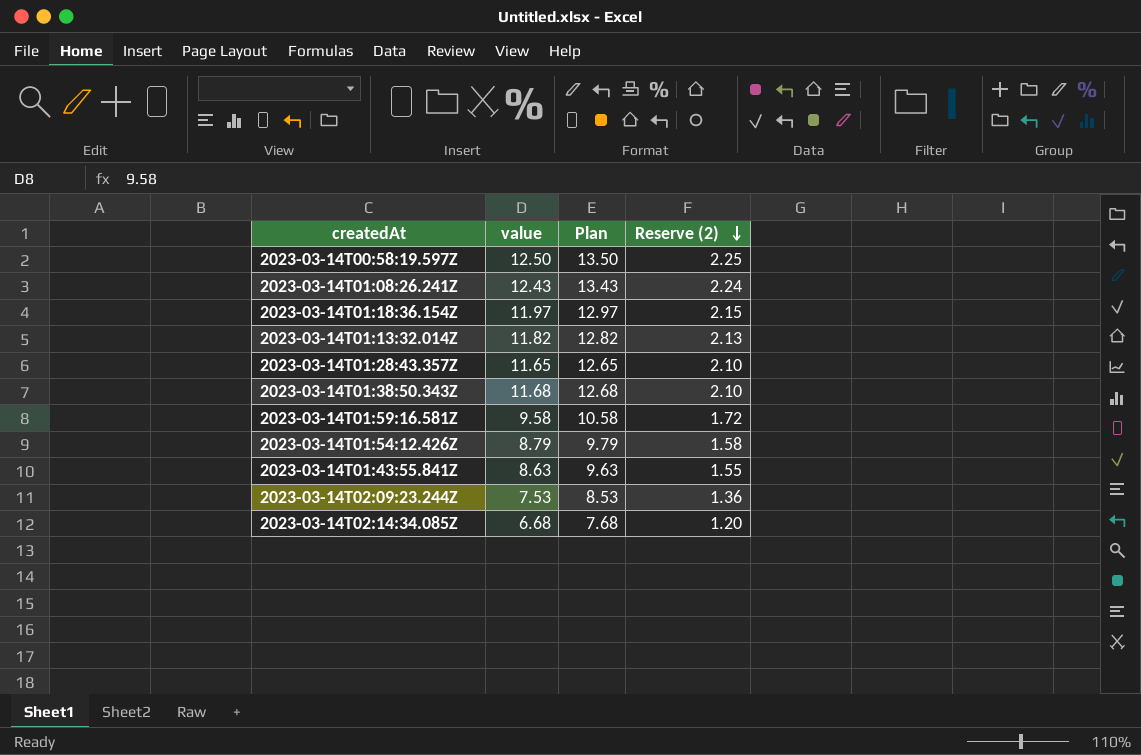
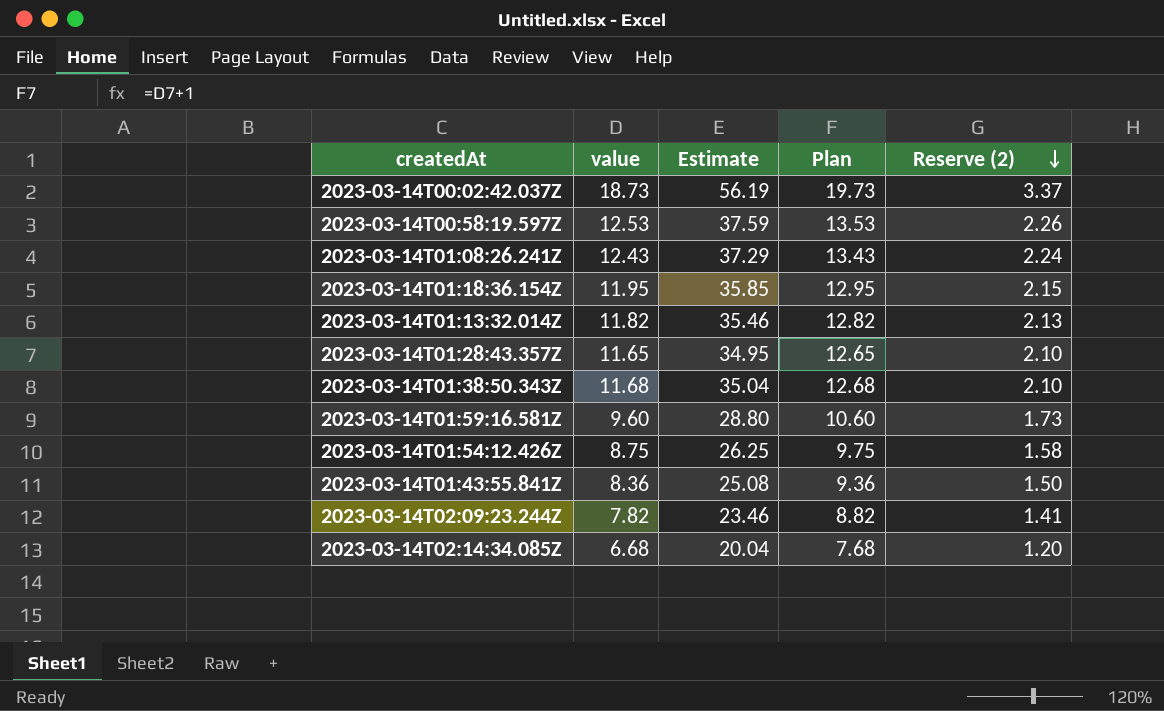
column Estimate | formula: none -> [value] * 3
row 2023-03-14T00:02:42.037Z: none -> 18.73 | 56.19 | 19.73 | 3.37
2023-03-14T00:58:19.597Z | value: 12.50 -> 12.53
2023-03-14T00:58:19.597Z | Plan: 13.50 -> 13.53
2023-03-14T00:58:19.597Z | Reserve (2): 2.25 -> 2.26
2023-03-14T01:18:36.154Z | value: 11.97 -> 11.95
2023-03-14T01:18:36.154Z | Plan: 12.97 -> 12.95
2023-03-14T01:59:16.581Z | value: 9.58 -> 9.60
2023-03-14T01:59:16.581Z | Plan: 10.58 -> 10.60
2023-03-14T01:59:16.581Z | Reserve (2): 1.72 -> 1.73
2023-03-14T01:54:12.426Z | value: 8.79 -> 8.75
2023-03-14T01:54:12.426Z | Plan: 9.79 -> 9.75
2023-03-14T01:43:55.841Z | value: 8.63 -> 8.36
2023-03-14T01:43:55.841Z | Plan: 9.63 -> 9.36
2023-03-14T01:43:55.841Z | Reserve (2): 1.55 -> 1.50
2023-03-14T02:09:23.244Z | value: 7.53 -> 7.82
2023-03-14T02:09:23.244Z | Plan: 8.53 -> 8.82
2023-03-14T02:09:23.244Z | Reserve (2): 1.36 -> 1.41

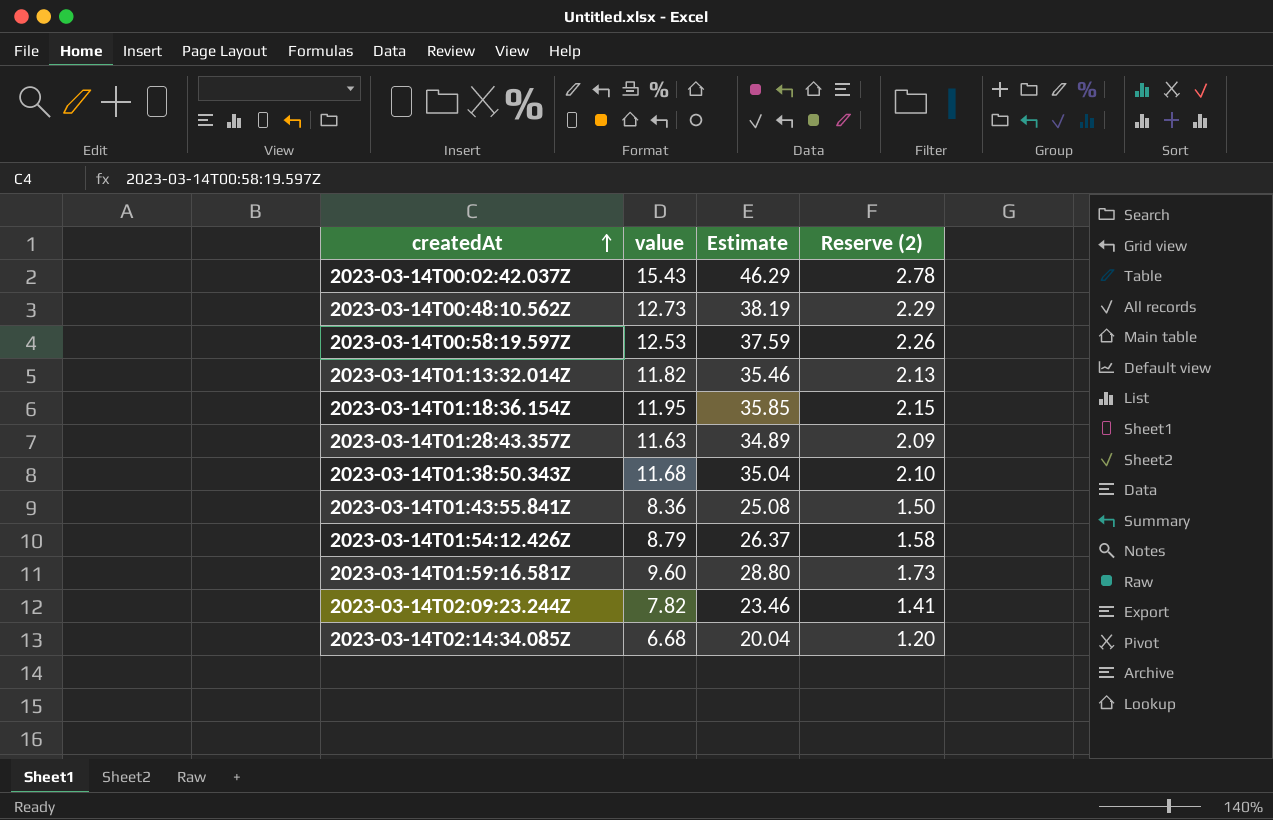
row order: Reserve (2) descending -> createdAt ascending
column Plan | formula: [value] + 1 -> none
row 2023-03-14T01:08:26.241Z: 12.43 | 37.29 | 13.43 | 2.24 -> none
2023-03-14T00:02:42.037Z | value: 18.73 -> 15.43
2023-03-14T00:02:42.037Z | Estimate: 56.19 -> 46.29
2023-03-14T00:02:42.037Z | Reserve (2): 3.37 -> 2.78
row 2023-03-14T00:48:10.562Z: none -> 12.73 | 38.19 | 2.29
2023-03-14T01:28:43.357Z | value: 11.65 -> 11.63
2023-03-14T01:28:43.357Z | Estimate: 34.95 -> 34.89
2023-03-14T01:28:43.357Z | Reserve (2): 2.10 -> 2.09
2023-03-14T01:54:12.426Z | value: 8.75 -> 8.79
2023-03-14T01:54:12.426Z | Estimate: 26.25 -> 26.37

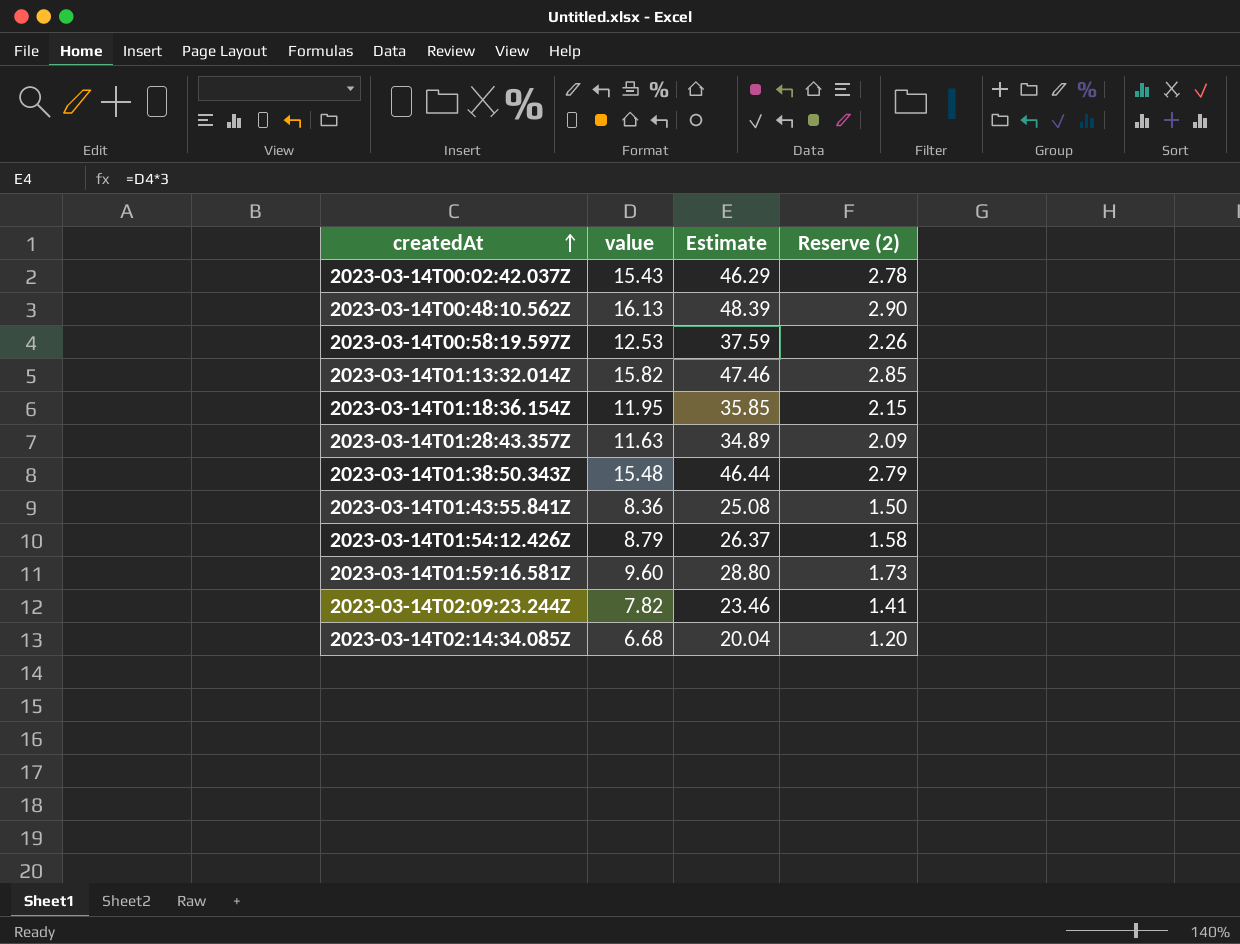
2023-03-14T00:48:10.562Z | value: 12.73 -> 16.13
2023-03-14T00:48:10.562Z | Estimate: 38.19 -> 48.39
2023-03-14T00:48:10.562Z | Reserve (2): 2.29 -> 2.90
2023-03-14T01:13:32.014Z | value: 11.82 -> 15.82
2023-03-14T01:13:32.014Z | Estimate: 35.46 -> 47.46
2023-03-14T01:13:32.014Z | Reserve (2): 2.13 -> 2.85
2023-03-14T01:38:50.343Z | value: 11.68 -> 15.48
2023-03-14T01:38:50.343Z | Estimate: 35.04 -> 46.44
2023-03-14T01:38:50.343Z | Reserve (2): 2.10 -> 2.79

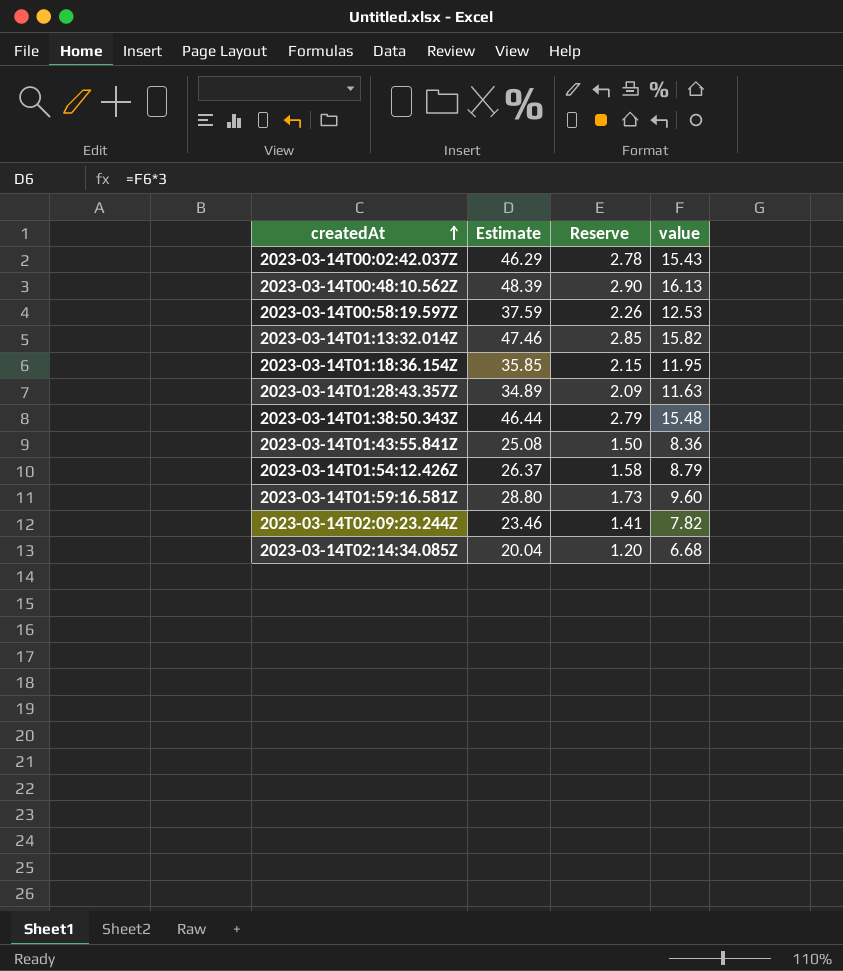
column name: Reserve (2) -> Reserve
column value | position: 2 -> 4

